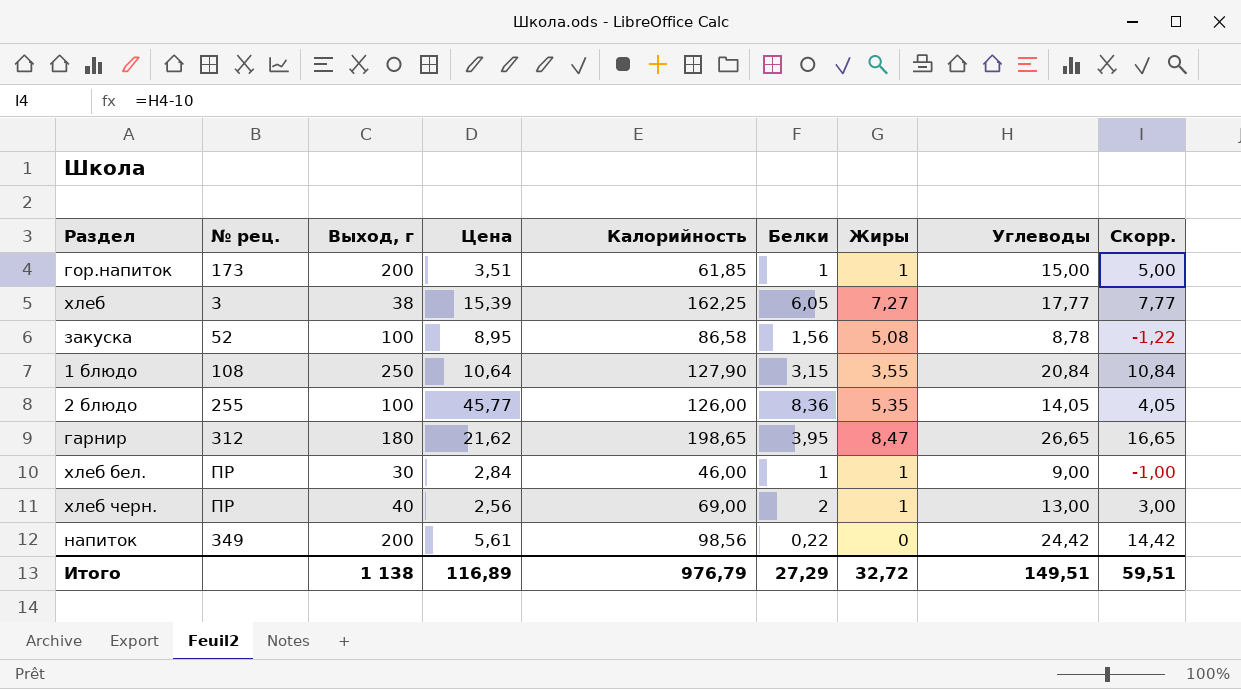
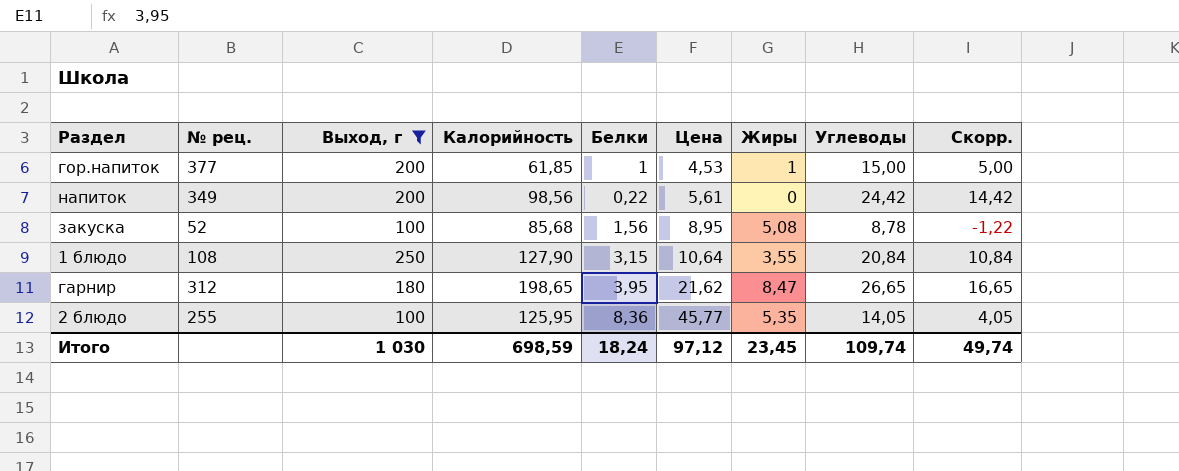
filter: none -> Выход, г >= 100
row order: none -> Цена ascending
column Цена | position: 4 -> 6
гор.напиток | № рец.: 173 -> 377
гор.напиток | Цена: 3,51 -> 4,53
закуска | Калорийность: 86,58 -> 85,68
2 блюдо | Калорийность: 126,00 -> 125,95
Итого | Выход, г: 1 138 -> 1 030
Итого | Калорийность: 976,79 -> 698,59
Итого | Белки: 27,29 -> 18,24
Итого | Цена: 116,89 -> 97,12
Итого | Жиры: 32,72 -> 23,45
Итого | Углеводы: 149,51 -> 109,74
Итого | Скорр.: 59,51 -> 49,74

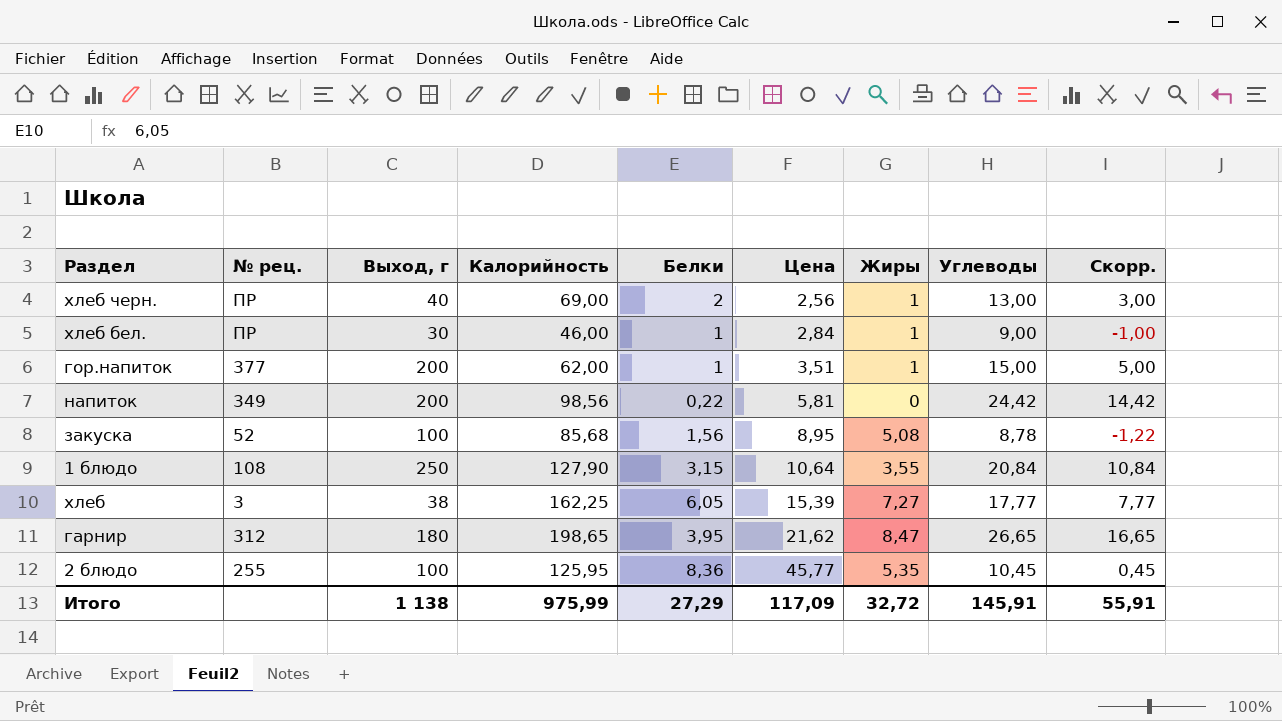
filter: Выход, г >= 100 -> none
гор.напиток | Калорийность: 61,85 -> 62,00
гор.напиток | Цена: 4,53 -> 3,51
напиток | Цена: 5,61 -> 5,81
2 блюдо | Углеводы: 14,05 -> 10,45
2 блюдо | Скорр.: 4,05 -> 0,45
Итого | Выход, г: 1 030 -> 1 138
Итого | Калорийность: 698,59 -> 975,99
Итого | Белки: 18,24 -> 27,29
Итого | Цена: 97,12 -> 117,09
Итого | Жиры: 23,45 -> 32,72
Итого | Углеводы: 109,74 -> 145,91
Итого | Скорр.: 49,74 -> 55,91

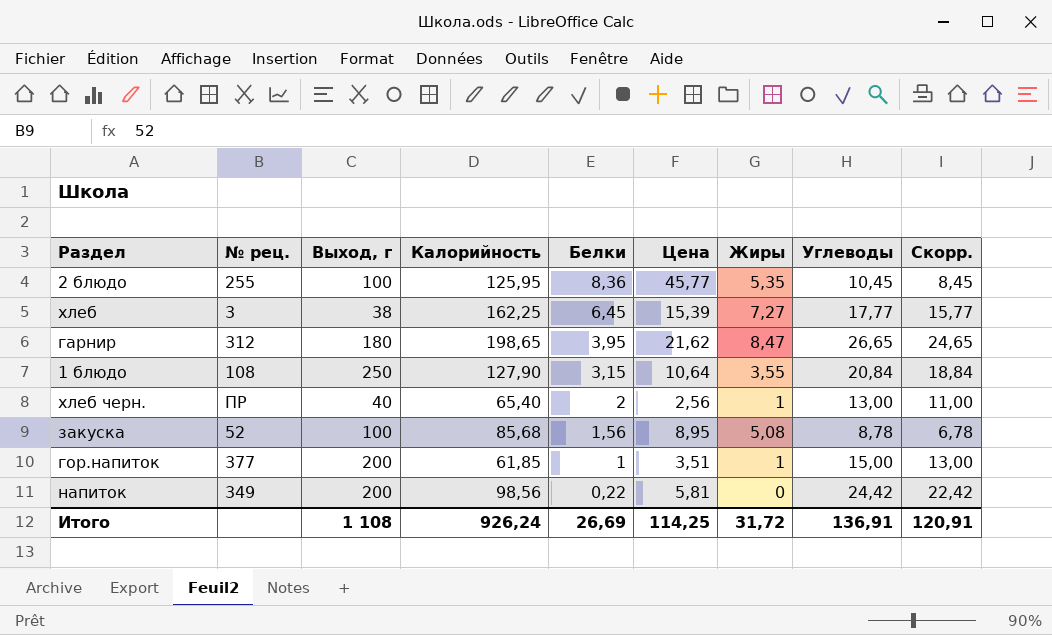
row order: Цена ascending -> Белки descending
column Скорр. | formula: [Углеводы] - 10 -> [Углеводы] - 2
row хлеб бел.: ПР | 30 | 46,00 | 1 | 2,84 | 1 | 9,00 | -1,00 -> none
хлеб | Белки: 6,05 -> 6,45
хлеб черн. | Калорийность: 69,00 -> 65,40
гор.напиток | Калорийность: 62,00 -> 61,85
Итого | Выход, г: 1 138 -> 1 108
Итого | Калорийность: 975,99 -> 926,24
Итого | Белки: 27,29 -> 26,69
Итого | Цена: 117,09 -> 114,25
Итого | Жиры: 32,72 -> 31,72
Итого | Углеводы: 145,91 -> 136,91
Итого | Скорр.: 55,91 -> 120,91

